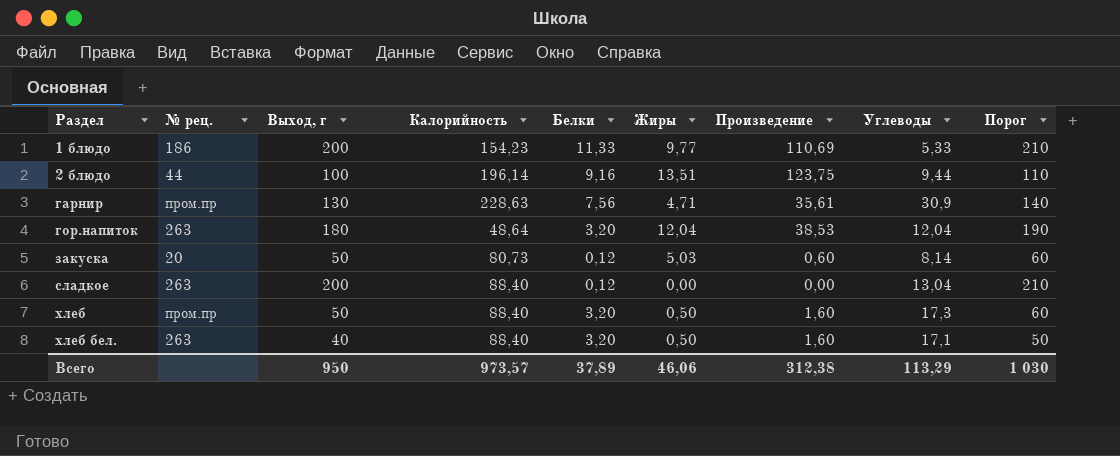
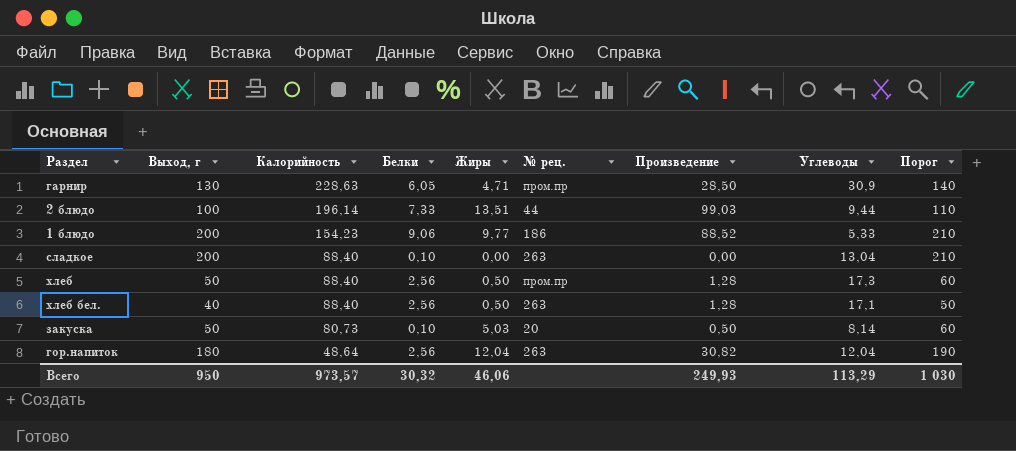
row order: Раздел ascending -> Калорийность descending
column № рец. | position: 2 -> 6
гарнир | Белки: 7,56 -> 6,05
гарнир | Произведение: 35,61 -> 28,50
2 блюдо | Белки: 9,16 -> 7,33
2 блюдо | Произведение: 123,75 -> 99,03
1 блюдо | Белки: 11,33 -> 9,06
1 блюдо | Произведение: 110,69 -> 88,52
сладкое | Белки: 0,12 -> 0,10
хлеб | Белки: 3,20 -> 2,56
хлеб | Произведение: 1,60 -> 1,28
хлеб бел. | Белки: 3,20 -> 2,56
хлеб бел. | Произведение: 1,60 -> 1,28
закуска | Белки: 0,12 -> 0,10
закуска | Произведение: 0,60 -> 0,50
гор.напиток | Белки: 3,20 -> 2,56
гор.напиток | Произведение: 38,53 -> 30,82
Всего | Белки: 37,89 -> 30,32
Всего | Произведение: 312,38 -> 249,93

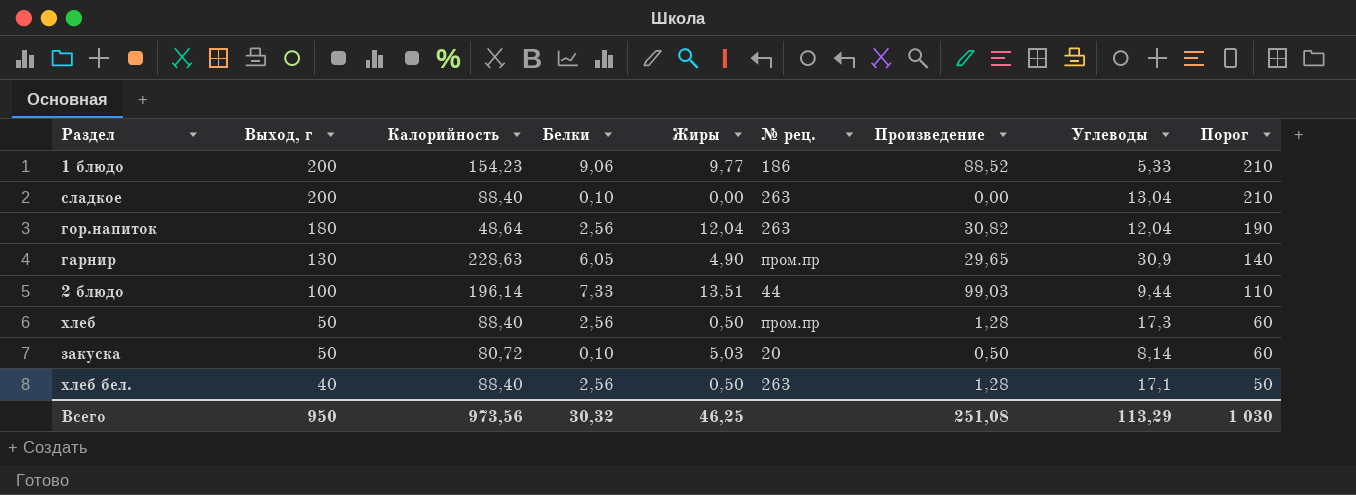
row order: Калорийность descending -> Выход, г descending
гарнир | Жиры: 4,71 -> 4,90
гарнир | Произведение: 28,50 -> 29,65
закуска | Калорийность: 80,73 -> 80,72
Всего | Калорийность: 973,57 -> 973,56
Всего | Жиры: 46,06 -> 46,25
Всего | Произведение: 249,93 -> 251,08

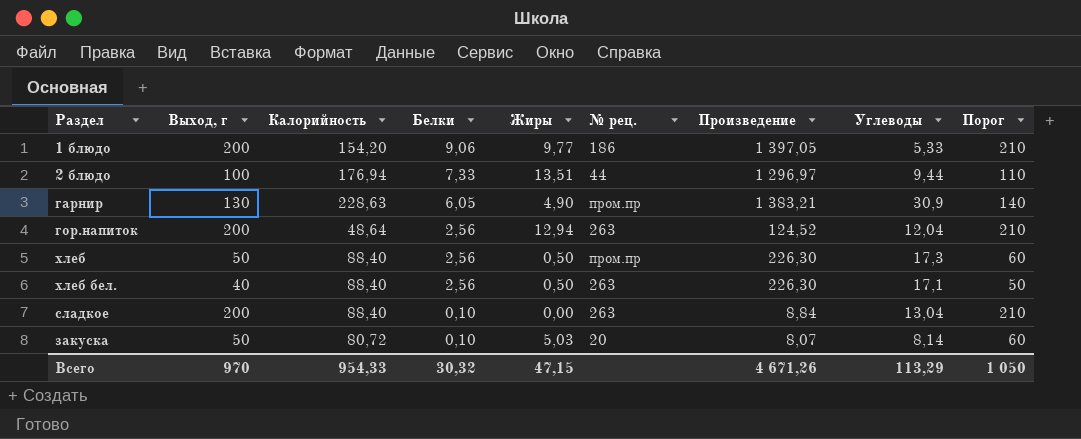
row order: Выход, г descending -> Белки descending
column Произведение | formula: [Белки] * [Жиры] -> [Калорийность] * [Белки]
1 блюдо | Калорийность: 154,23 -> 154,20
2 блюдо | Калорийность: 196,14 -> 176,94
гор.напиток | Выход, г: 180 -> 200
гор.напиток | Жиры: 12,04 -> 12,94
гор.напиток | Порог: 190 -> 210
Всего | Выход, г: 950 -> 970
Всего | Калорийность: 973,56 -> 954,33
Всего | Жиры: 46,25 -> 47,15
Всего | Произведение: 251,08 -> 4 671,26
Всего | Порог: 1 030 -> 1 050

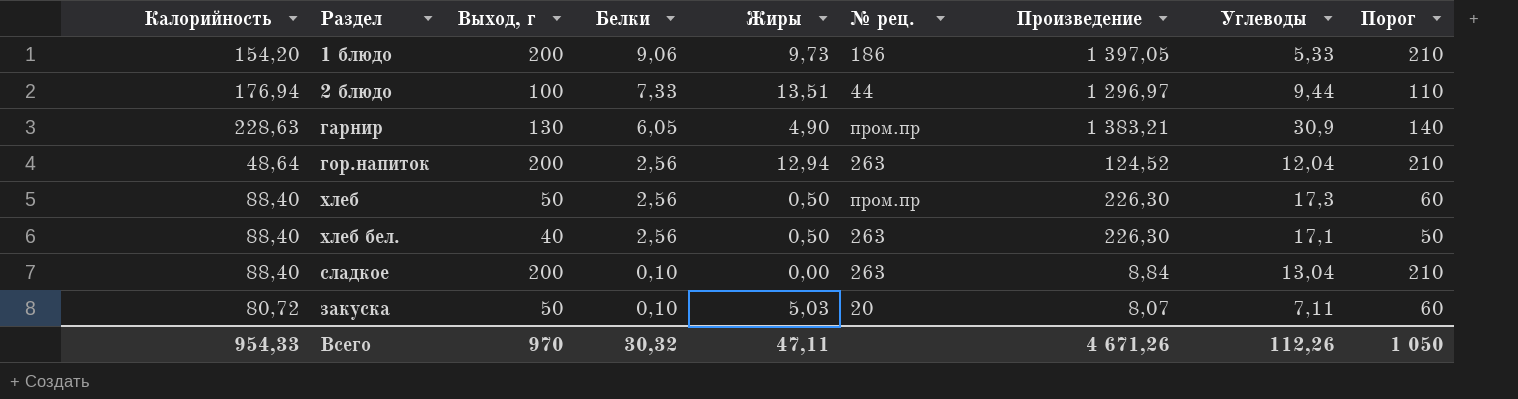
column Калорийность | position: 3 -> 1
1 блюдо | Жиры: 9,77 -> 9,73
закуска | Углеводы: 8,14 -> 7,11
Всего | Жиры: 47,15 -> 47,11
Всего | Углеводы: 113,29 -> 112,26

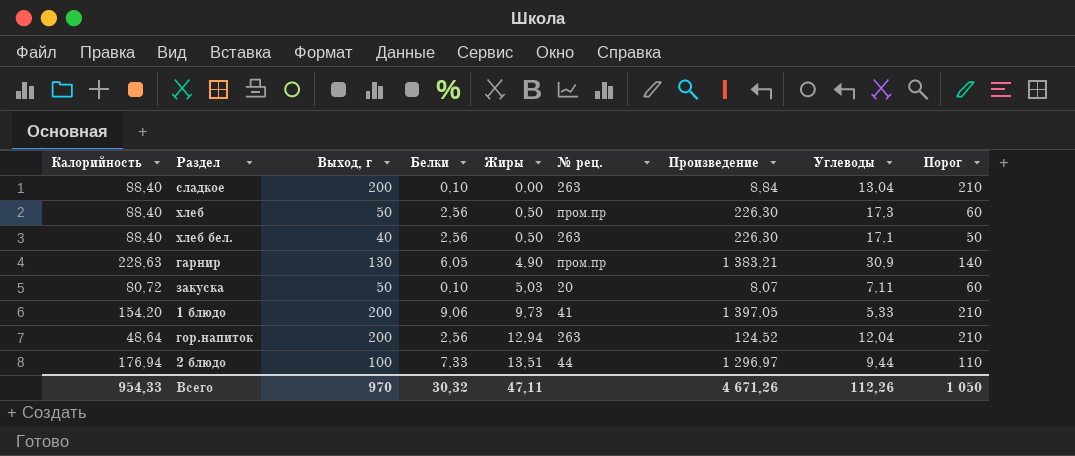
row order: Белки descending -> Жиры ascending
1 блюдо | № рец.: 186 -> 41

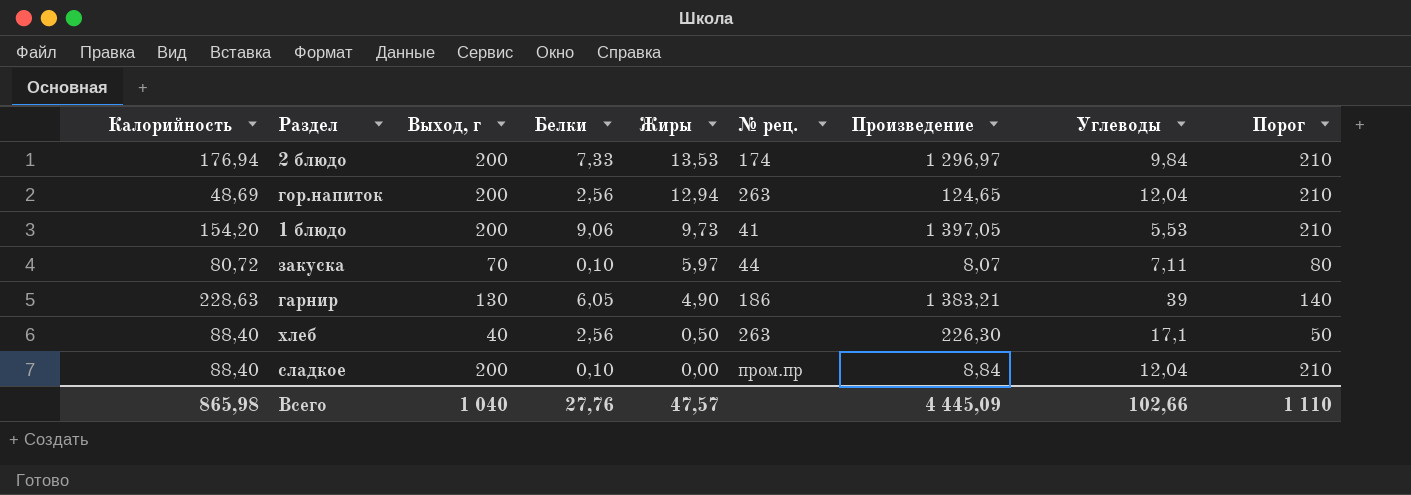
row order: Жиры ascending -> Жиры descending
row хлеб бел.: 88,40 | 40 | 2,56 | 0,50 | 263 | 226,30 | 17,1 | 50 -> none
2 блюдо | Выход, г: 100 -> 200
2 блюдо | Жиры: 13,51 -> 13,53
2 блюдо | № рец.: 44 -> 174
2 блюдо | Углеводы: 9,44 -> 9,84
2 блюдо | Порог: 110 -> 210
гор.напиток | Калорийность: 48,64 -> 48,69
гор.напиток | Произведение: 124,52 -> 124,65
1 блюдо | Углеводы: 5,33 -> 5,53
закуска | Выход, г: 50 -> 70
закуска | Жиры: 5,03 -> 5,97
закуска | № рец.: 20 -> 44
закуска | Порог: 60 -> 80
гарнир | № рец.: пром.пр -> 186
гарнир | Углеводы: 30,9 -> 39
хлеб | Выход, г: 50 -> 40
хлеб | № рец.: пром.пр -> 263
хлеб | Углеводы: 17,3 -> 17,1
хлеб | Порог: 60 -> 50
сладкое | № рец.: 263 -> пром.пр
сладкое | Углеводы: 13,04 -> 12,04
Всего | Калорийность: 954,33 -> 865,98
Всего | Выход, г: 970 -> 1 040
Всего | Белки: 30,32 -> 27,76
Всего | Жиры: 47,11 -> 47,57
Всего | Произведение: 4 671,26 -> 4 445,09
Всего | Углеводы: 112,26 -> 102,66
Всего | Порог: 1 050 -> 1 110

